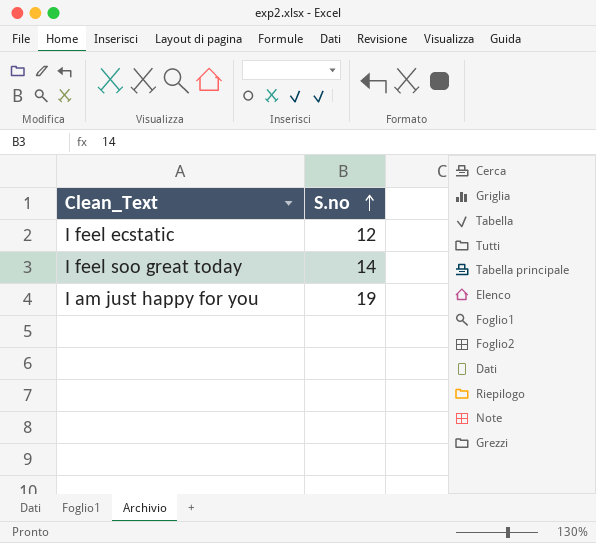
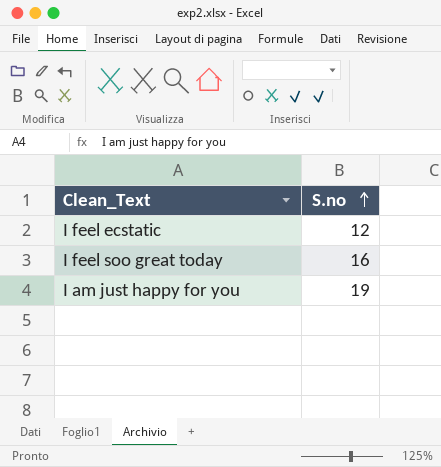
I feel soo great today | S.no: 14 -> 16

